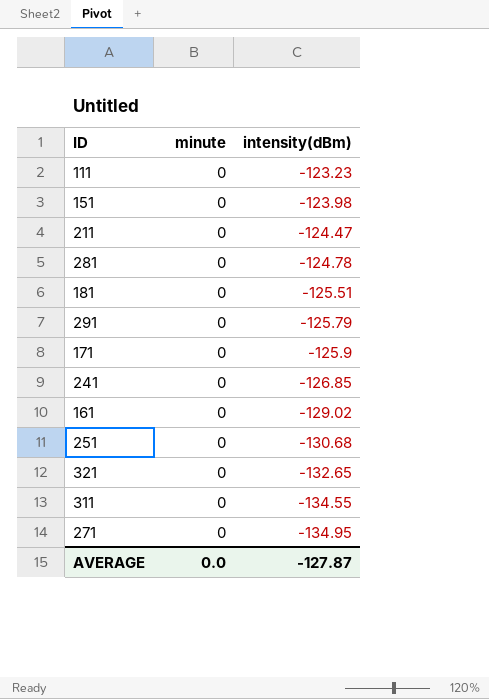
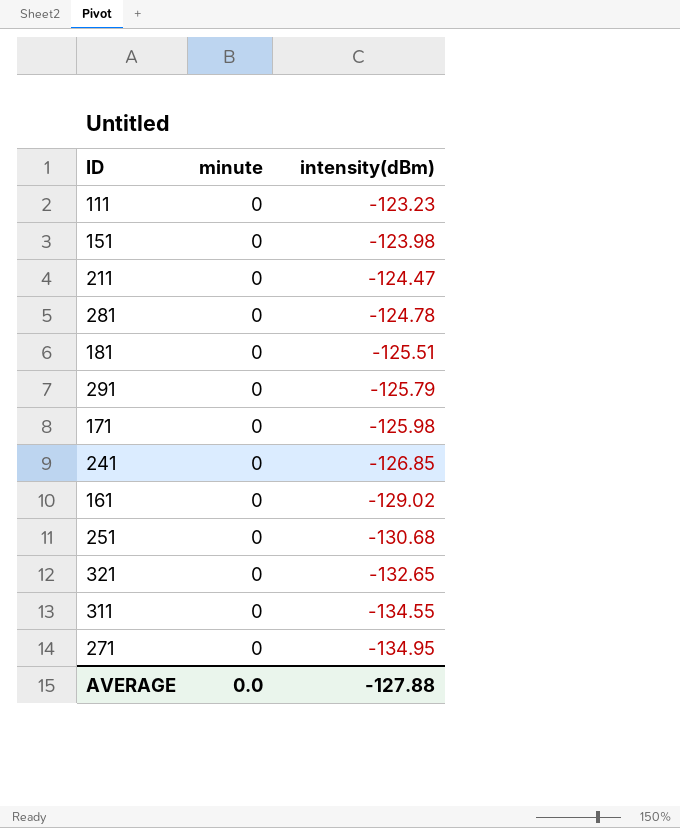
171 | intensity(dBm): -125.9 -> -125.98
AVERAGE | intensity(dBm): -127.87 -> -127.88

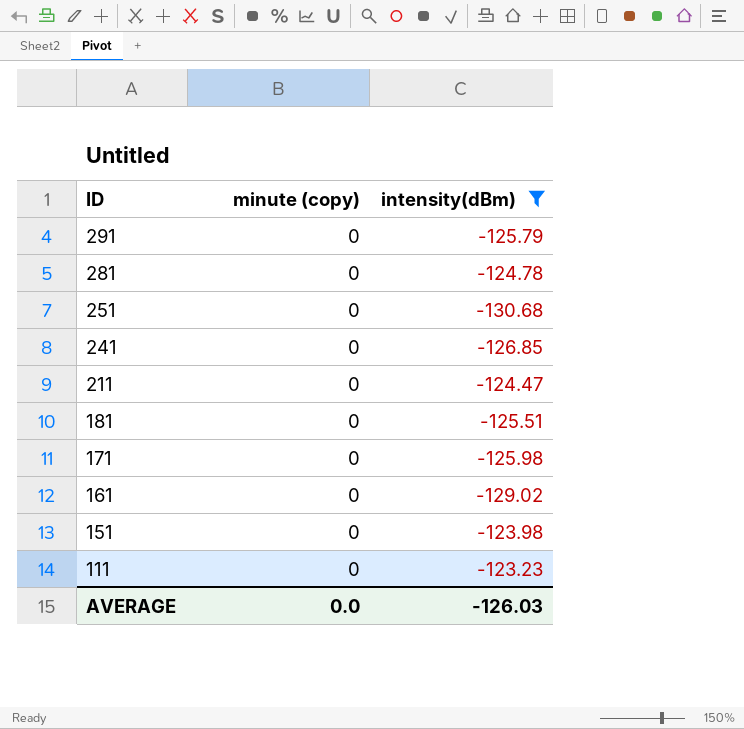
filter: none -> intensity(dBm) >= -130.68
row order: intensity(dBm) descending -> ID descending
column name: minute -> minute (copy)
AVERAGE | intensity(dBm): -127.88 -> -126.03

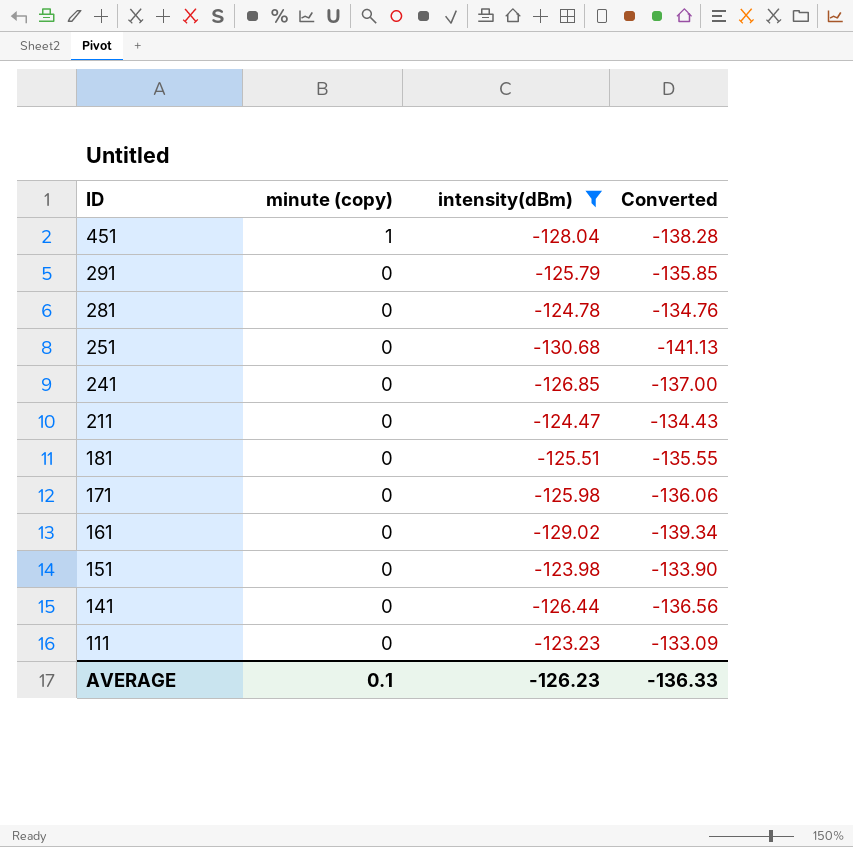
column Converted | formula: none -> [intensity(dBm)] * 1.08
row 451: none -> 1 | -128.04 | -138.28
row 141: none -> 0 | -126.44 | -136.56
AVERAGE | minute (copy): 0.0 -> 0.1
AVERAGE | intensity(dBm): -126.03 -> -126.23

